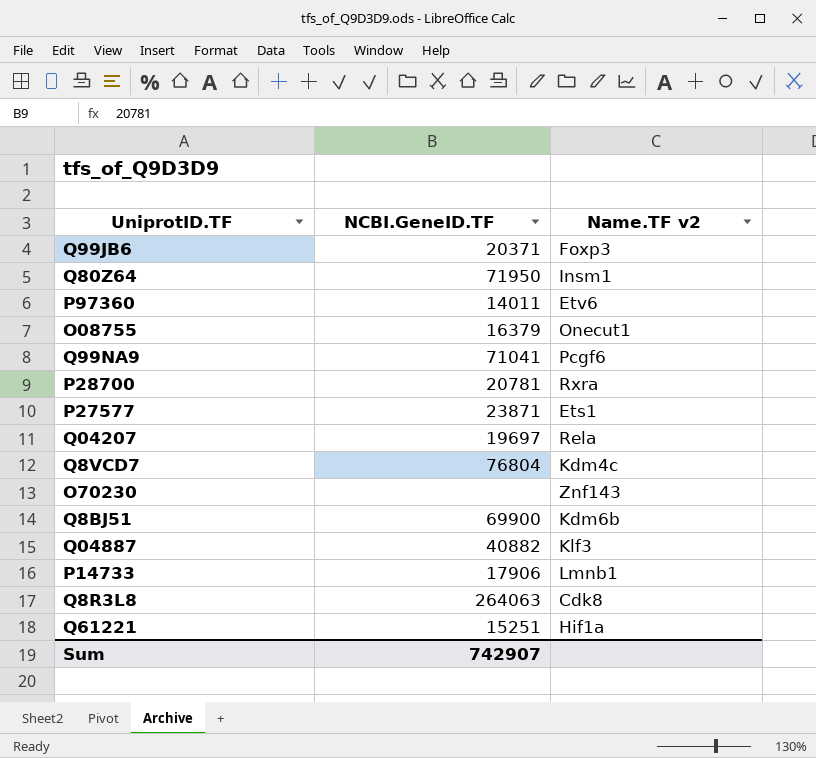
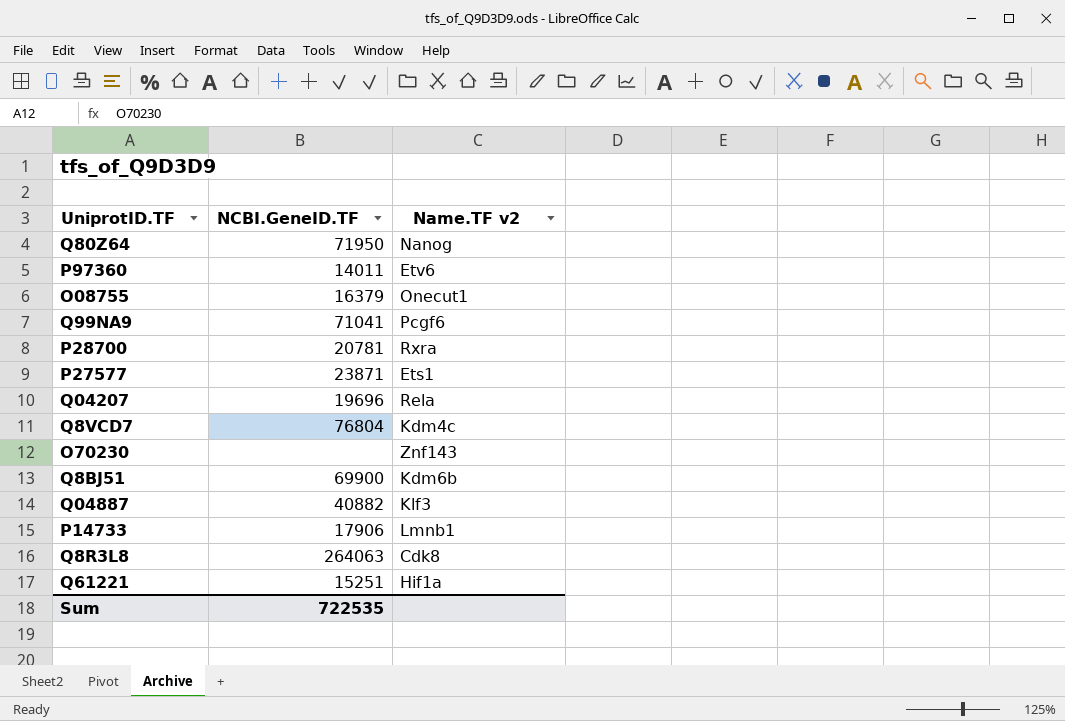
row Q99JB6: 20371 | Foxp3 -> none
Q80Z64 | Name.TF v2: Insm1 -> Nanog
Q04207 | NCBI.GeneID.TF: 19697 -> 19696
Sum | NCBI.GeneID.TF: 742907 -> 722535

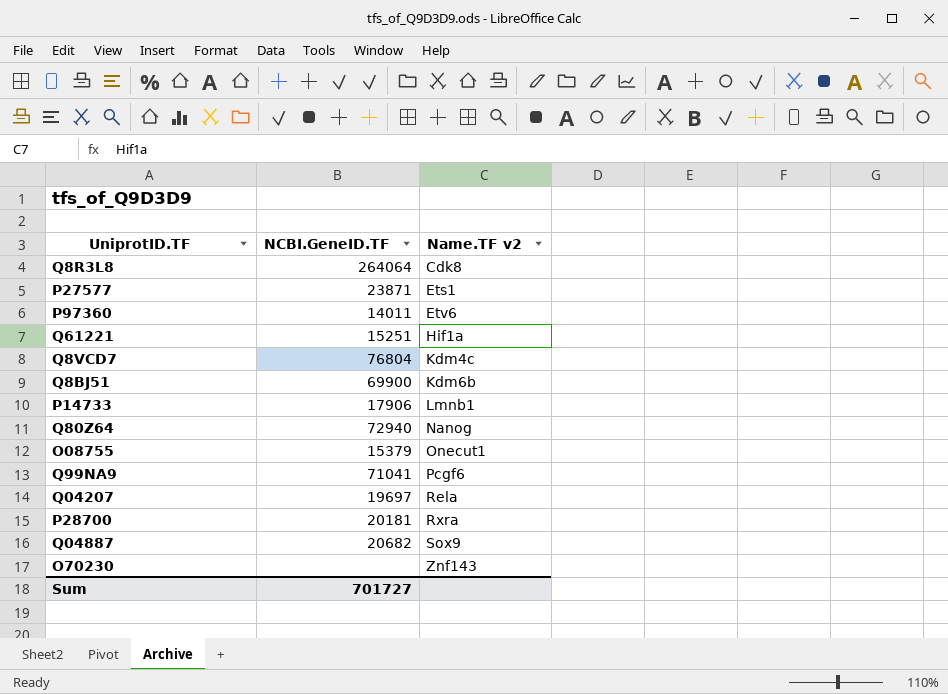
row order: none -> Name.TF v2 ascending
Q8R3L8 | NCBI.GeneID.TF: 264063 -> 264064
Q80Z64 | NCBI.GeneID.TF: 71950 -> 72940
O08755 | NCBI.GeneID.TF: 16379 -> 15379
Q04207 | NCBI.GeneID.TF: 19696 -> 19697
P28700 | NCBI.GeneID.TF: 20781 -> 20181
Q04887 | NCBI.GeneID.TF: 40882 -> 20682
Q04887 | Name.TF v2: Klf3 -> Sox9
Sum | NCBI.GeneID.TF: 722535 -> 701727

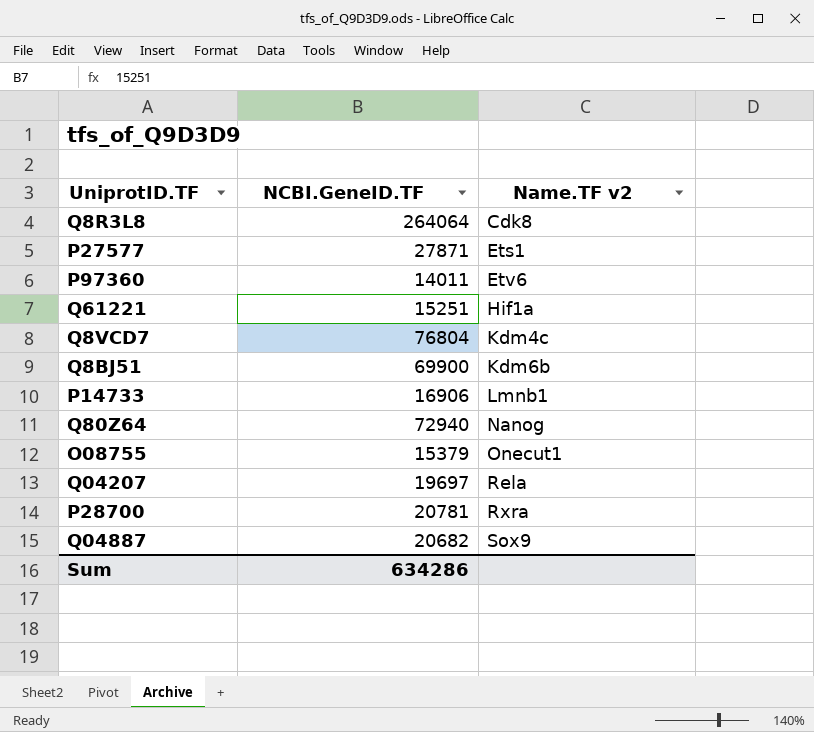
row Q99NA9: 71041 | Pcgf6 -> none
row O70230: none | Znf143 -> none
P27577 | NCBI.GeneID.TF: 23871 -> 27871
P14733 | NCBI.GeneID.TF: 17906 -> 16906
P28700 | NCBI.GeneID.TF: 20181 -> 20781
Sum | NCBI.GeneID.TF: 701727 -> 634286

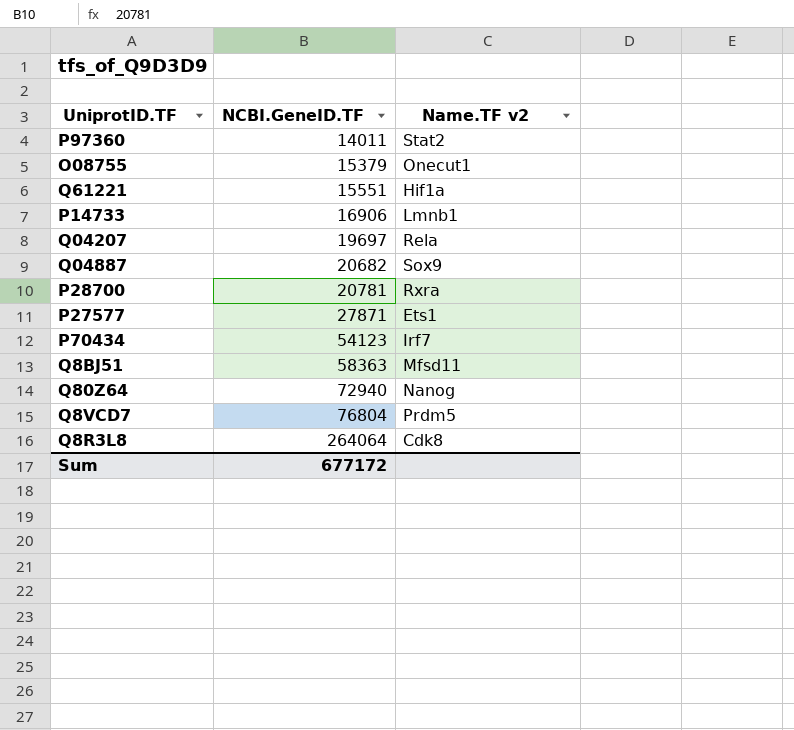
row order: Name.TF v2 ascending -> NCBI.GeneID.TF ascending
P97360 | Name.TF v2: Etv6 -> Stat2
Q61221 | NCBI.GeneID.TF: 15251 -> 15551
row P70434: none -> 54123 | Irf7
Q8BJ51 | NCBI.GeneID.TF: 69900 -> 58363
Q8BJ51 | Name.TF v2: Kdm6b -> Mfsd11
Q8VCD7 | Name.TF v2: Kdm4c -> Prdm5
Sum | NCBI.GeneID.TF: 634286 -> 677172

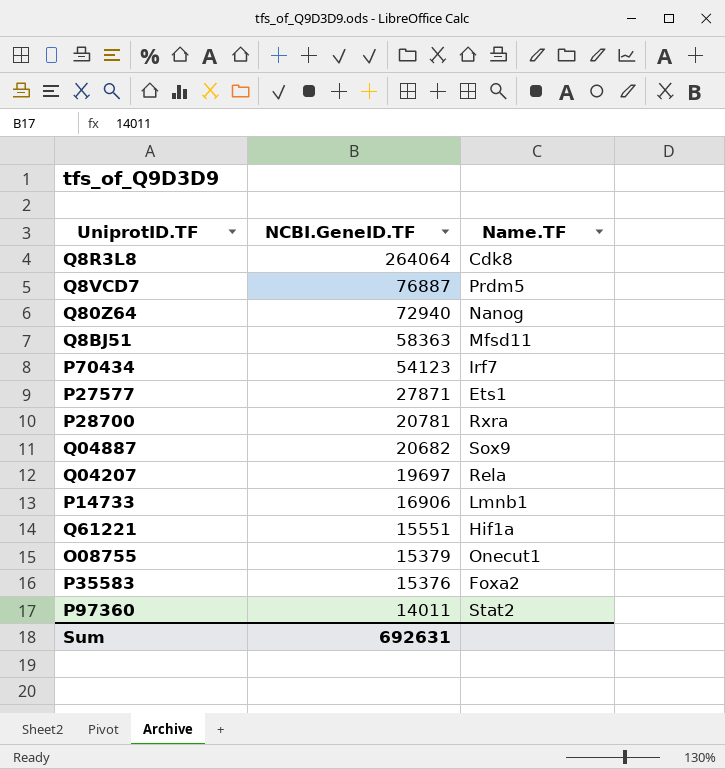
row order: NCBI.GeneID.TF ascending -> NCBI.GeneID.TF descending
column name: Name.TF v2 -> Name.TF
Q8VCD7 | NCBI.GeneID.TF: 76804 -> 76887
row P35583: none -> 15376 | Foxa2
Sum | NCBI.GeneID.TF: 677172 -> 692631

